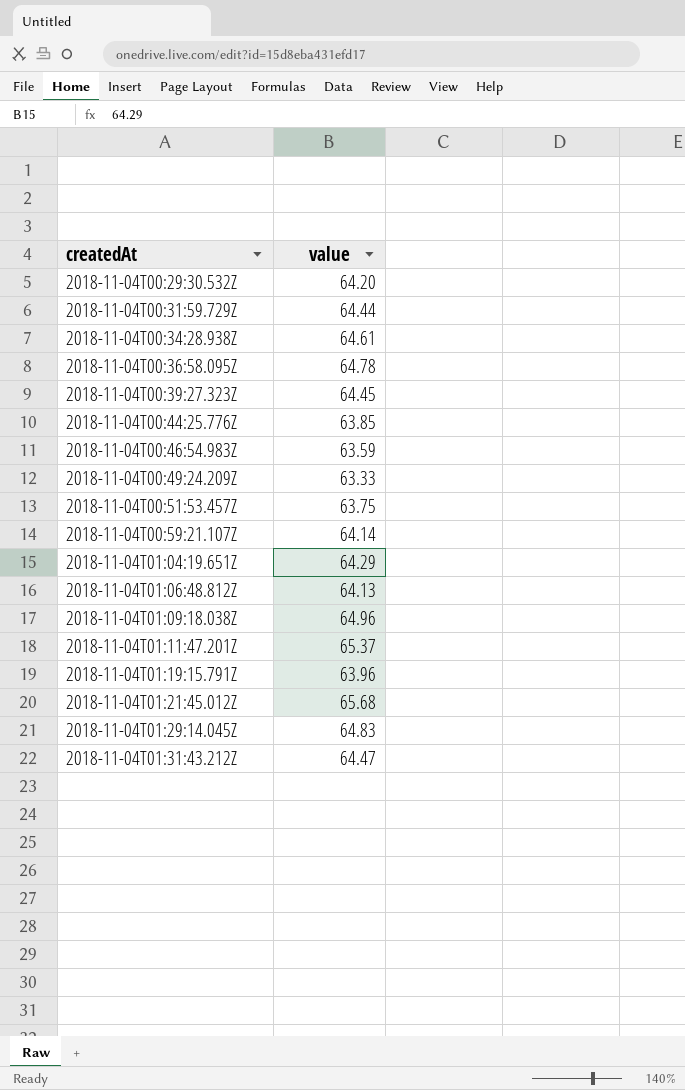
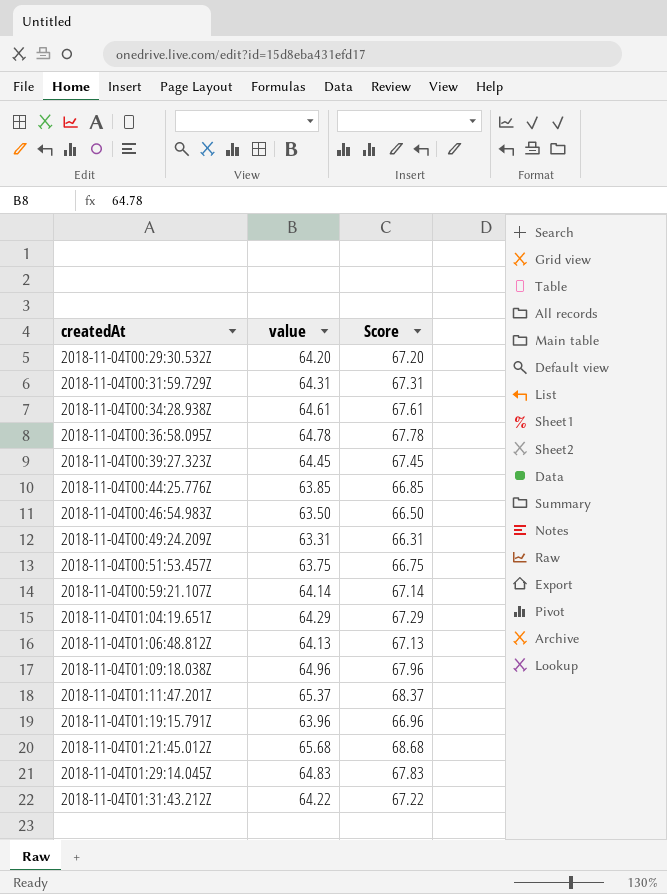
column Score | formula: none -> [value] + 3
2018-11-04T00:31:59.729Z | value: 64.44 -> 64.31
2018-11-04T00:46:54.983Z | value: 63.59 -> 63.50
2018-11-04T00:49:24.209Z | value: 63.33 -> 63.31
2018-11-04T01:31:43.212Z | value: 64.47 -> 64.22

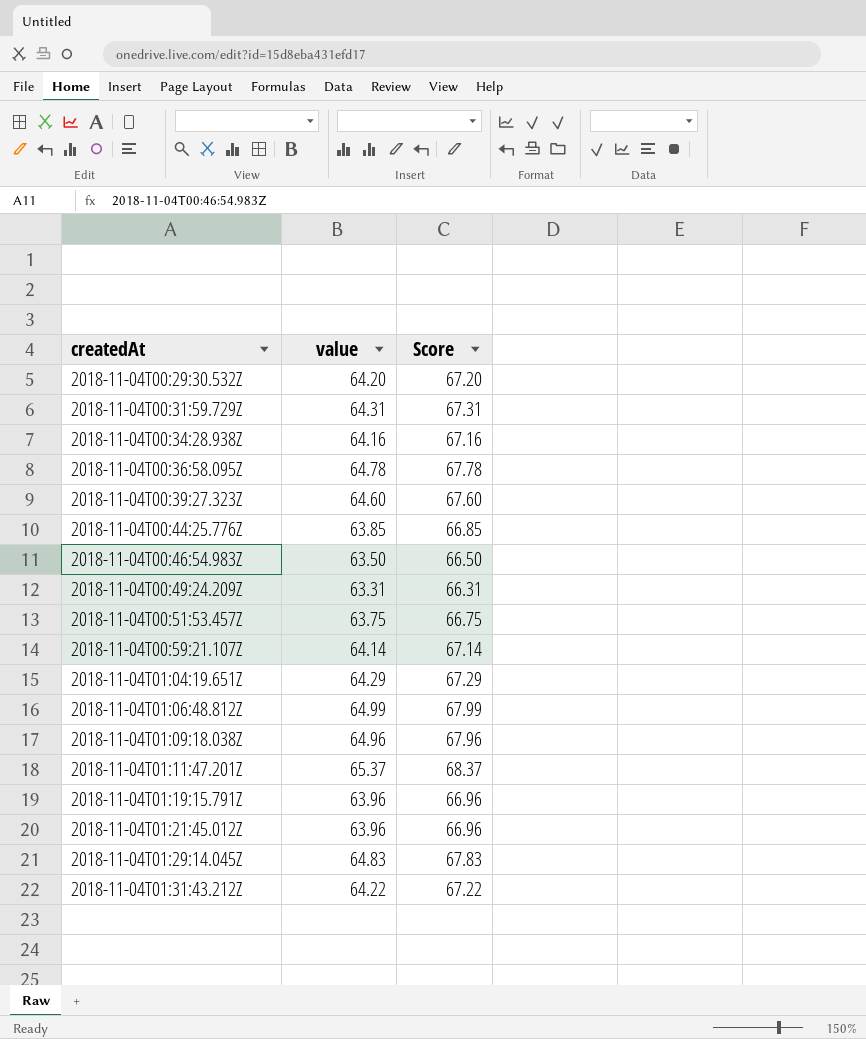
2018-11-04T00:34:28.938Z | value: 64.61 -> 64.16
2018-11-04T00:34:28.938Z | Score: 67.61 -> 67.16
2018-11-04T00:39:27.323Z | value: 64.45 -> 64.60
2018-11-04T00:39:27.323Z | Score: 67.45 -> 67.60
2018-11-04T01:06:48.812Z | value: 64.13 -> 64.99
2018-11-04T01:06:48.812Z | Score: 67.13 -> 67.99
2018-11-04T01:21:45.012Z | value: 65.68 -> 63.96
2018-11-04T01:21:45.012Z | Score: 68.68 -> 66.96

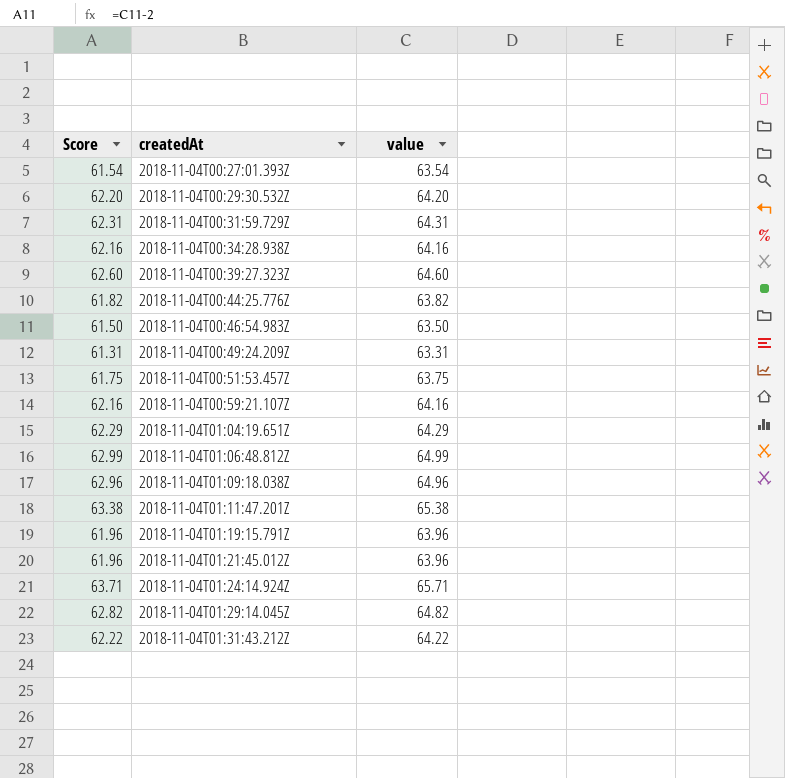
column Score | formula: [value] + 3 -> [value] - 2
column Score | position: 3 -> 1
row 2018-11-04T00:36:58.095Z: 64.78 | 67.78 -> none
row 2018-11-04T00:27:01.393Z: none -> 61.54 | 63.54
2018-11-04T00:44:25.776Z | value: 63.85 -> 63.82
2018-11-04T00:59:21.107Z | value: 64.14 -> 64.16
2018-11-04T01:11:47.201Z | value: 65.37 -> 65.38
row 2018-11-04T01:24:14.924Z: none -> 63.71 | 65.71
2018-11-04T01:29:14.045Z | value: 64.83 -> 64.82

